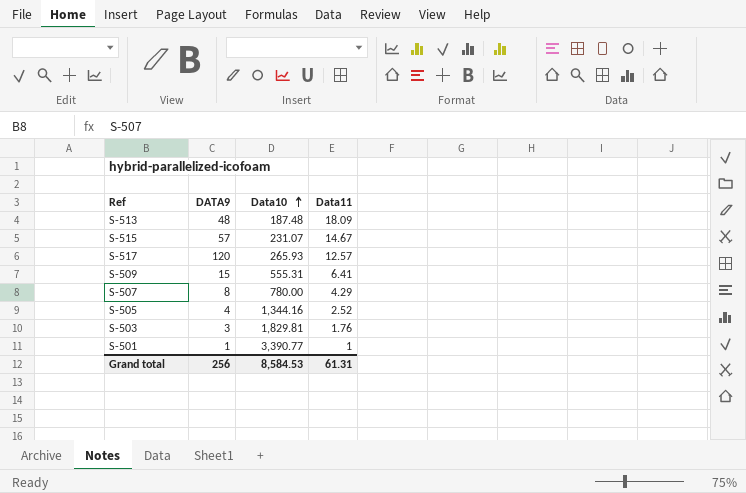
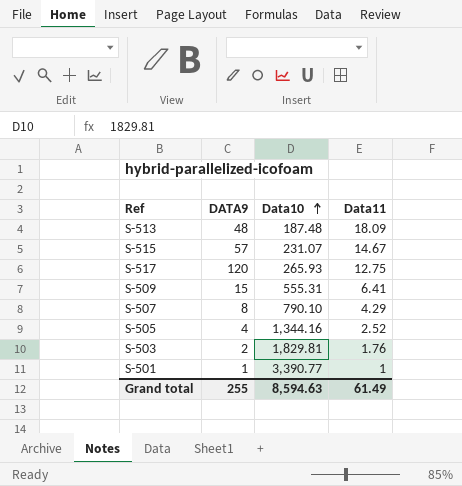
S-517 | Data11: 12.57 -> 12.75
S-507 | Data10: 780.00 -> 790.10
S-503 | DATA9: 3 -> 2
Grand total | DATA9: 256 -> 255
Grand total | Data10: 8,584.53 -> 8,594.63
Grand total | Data11: 61.31 -> 61.49

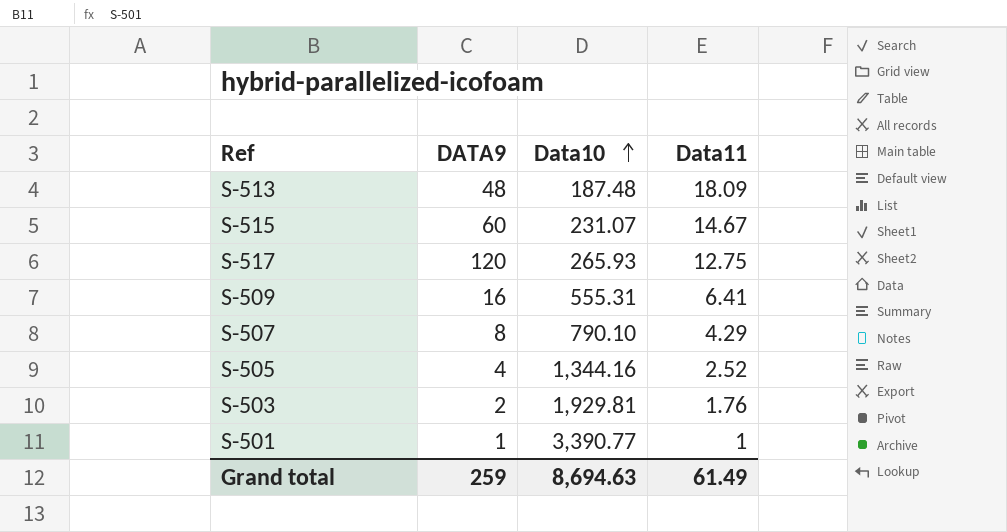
S-515 | DATA9: 57 -> 60
S-509 | DATA9: 15 -> 16
S-503 | Data10: 1,829.81 -> 1,929.81
Grand total | DATA9: 255 -> 259
Grand total | Data10: 8,594.63 -> 8,694.63

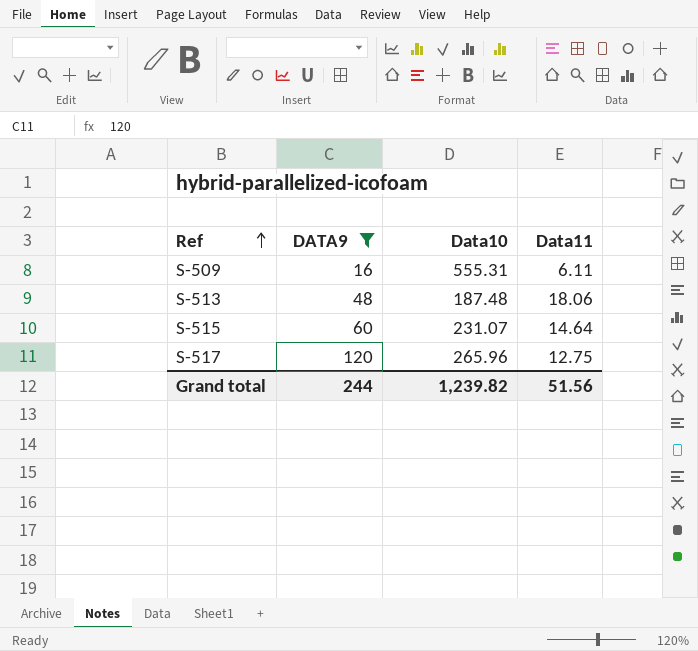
filter: none -> DATA9 >= 16
row order: Data10 ascending -> Ref ascending
S-509 | Data11: 6.41 -> 6.11
S-513 | Data11: 18.09 -> 18.06
S-515 | Data11: 14.67 -> 14.64
S-517 | Data10: 265.93 -> 265.96
Grand total | DATA9: 259 -> 244
Grand total | Data10: 8,694.63 -> 1,239.82
Grand total | Data11: 61.49 -> 51.56

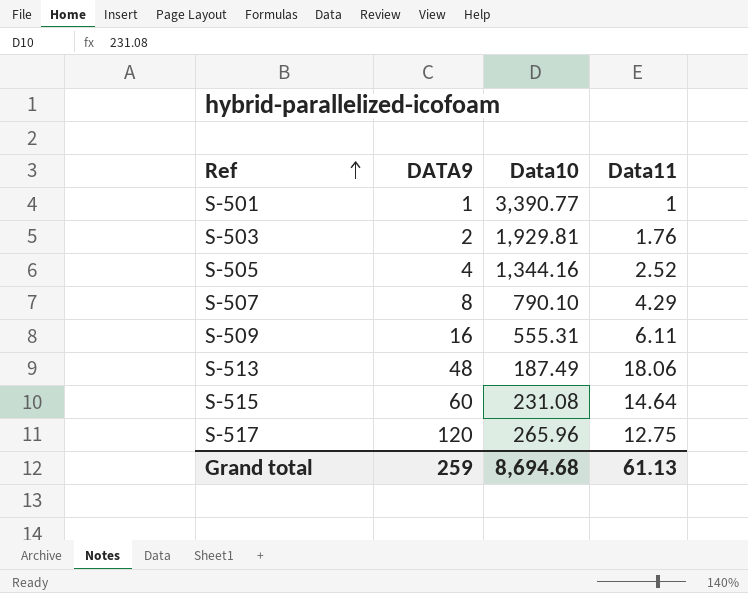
filter: DATA9 >= 16 -> none
S-513 | Data10: 187.48 -> 187.49
S-515 | Data10: 231.07 -> 231.08
Grand total | DATA9: 244 -> 259
Grand total | Data10: 1,239.82 -> 8,694.68
Grand total | Data11: 51.56 -> 61.13

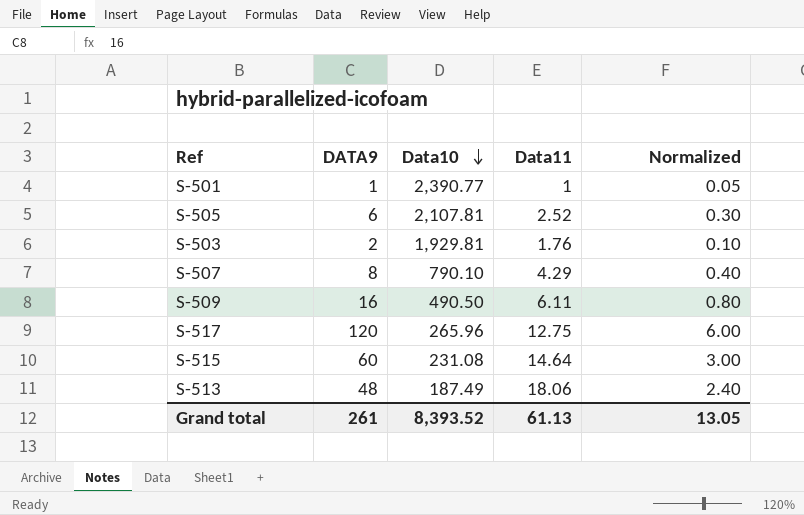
row order: Ref ascending -> Data10 descending
column Normalized | formula: none -> [DATA9] * 0.05
S-501 | Data10: 3,390.77 -> 2,390.77
S-505 | DATA9: 4 -> 6
S-505 | Data10: 1,344.16 -> 2,107.81
S-509 | Data10: 555.31 -> 490.50
Grand total | DATA9: 259 -> 261
Grand total | Data10: 8,694.68 -> 8,393.52

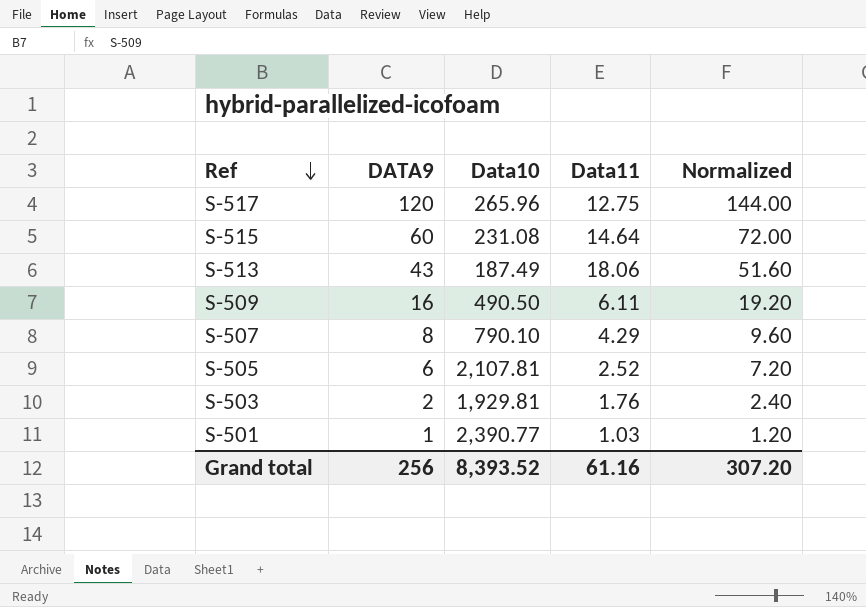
row order: Data10 descending -> Ref descending
column Normalized | formula: [DATA9] * 0.05 -> [DATA9] * 1.2
S-513 | DATA9: 48 -> 43
S-501 | Data11: 1 -> 1.03
Grand total | DATA9: 261 -> 256
Grand total | Data11: 61.13 -> 61.16
Grand total | Normalized: 13.05 -> 307.20

